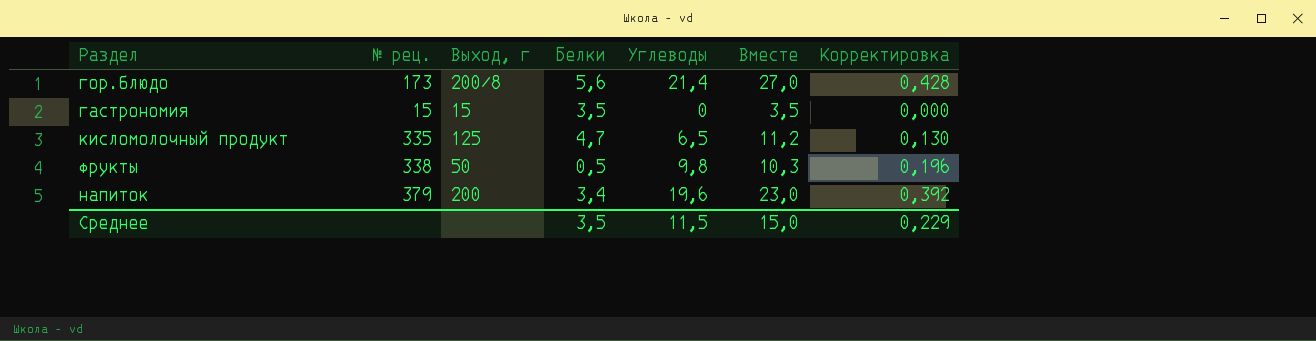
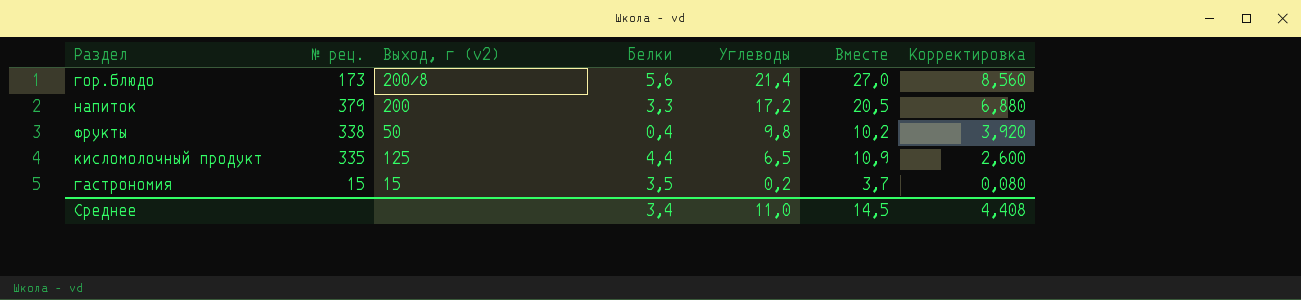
row order: none -> Углеводы descending
column name: Выход, г -> Выход, г (v2)
column Корректировка | formula: [Углеводы] * 0,02 -> [Углеводы] * 0,4
напиток | Белки: 3,4 -> 3,3
напиток | Углеводы: 19,6 -> 17,2
напиток | Вместе: 23,0 -> 20,5
фрукты | Белки: 0,5 -> 0,4
фрукты | Вместе: 10,3 -> 10,2
кисломолочный продукт | Белки: 4,7 -> 4,4
кисломолочный продукт | Вместе: 11,2 -> 10,9
гастрономия | Углеводы: 0 -> 0,2
гастрономия | Вместе: 3,5 -> 3,7
Среднее | Белки: 3,5 -> 3,4
Среднее | Углеводы: 11,5 -> 11,0
Среднее | Вместе: 15,0 -> 14,5
Среднее | Корректировка: 0,229 -> 4,408

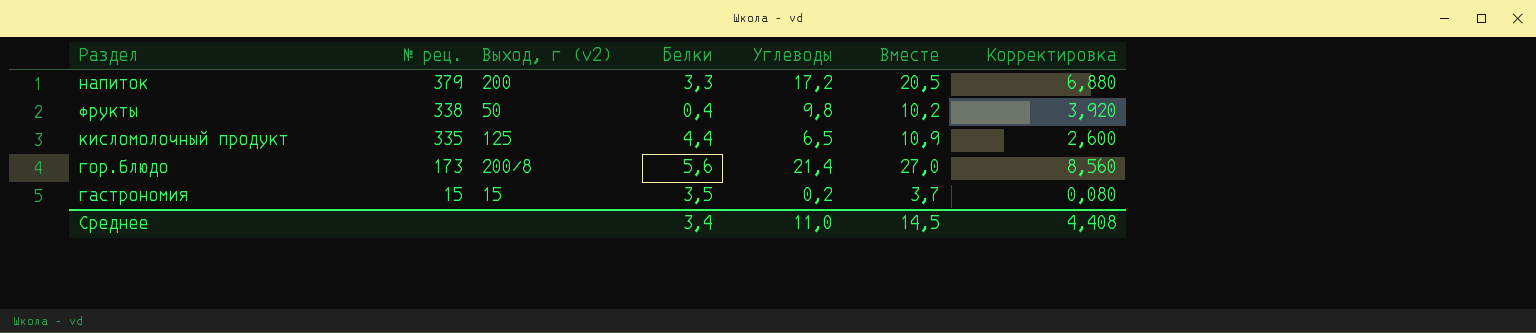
row order: Углеводы descending -> № рец. descending

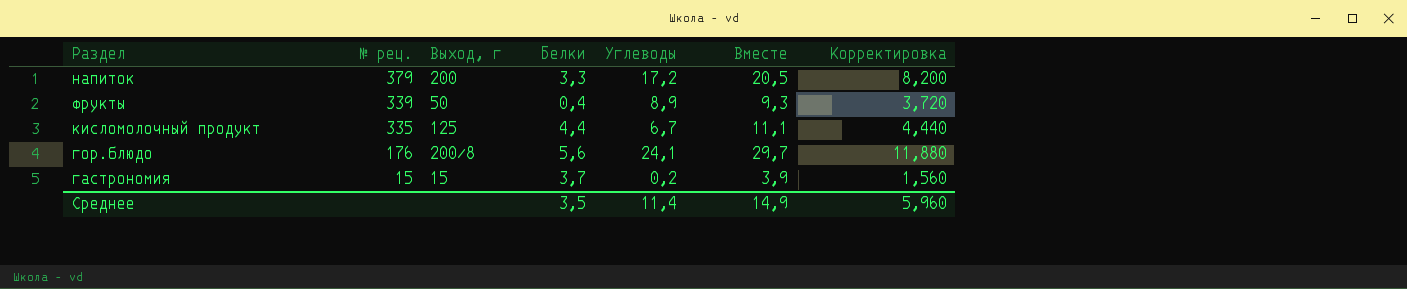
column name: Выход, г (v2) -> Выход, г
column Корректировка | formula: [Углеводы] * 0,4 -> [Вместе] * 0,4
фрукты | № рец.: 338 -> 339
фрукты | Углеводы: 9,8 -> 8,9
фрукты | Вместе: 10,2 -> 9,3
кисломолочный продукт | Углеводы: 6,5 -> 6,7
кисломолочный продукт | Вместе: 10,9 -> 11,1
гор.блюдо | № рец.: 173 -> 176
гор.блюдо | Углеводы: 21,4 -> 24,1
гор.блюдо | Вместе: 27,0 -> 29,7
гастрономия | Белки: 3,5 -> 3,7
гастрономия | Вместе: 3,7 -> 3,9
Среднее | Белки: 3,4 -> 3,5
Среднее | Углеводы: 11,0 -> 11,4
Среднее | Вместе: 14,5 -> 14,9
Среднее | Корректировка: 4,408 -> 5,960

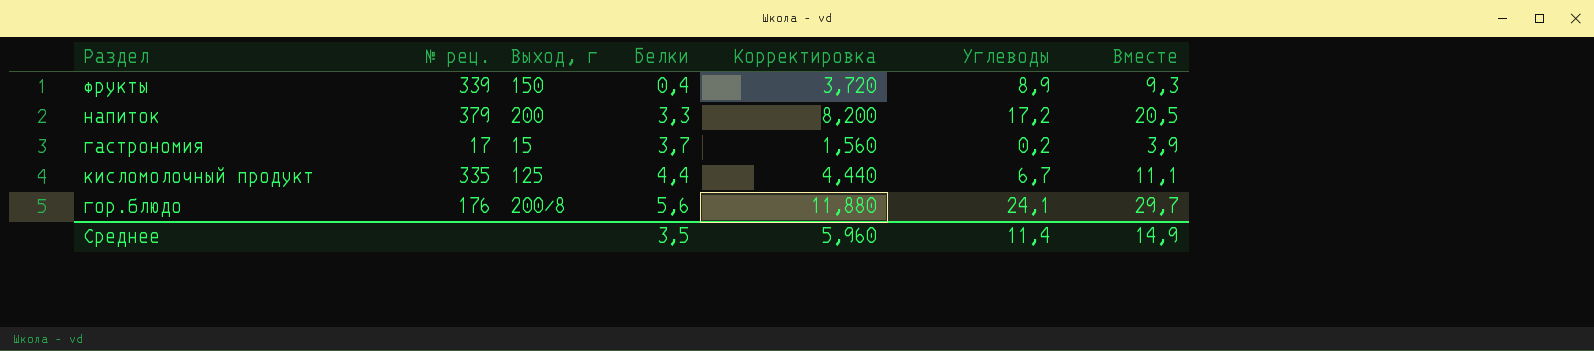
row order: № рец. descending -> Белки ascending
column Корректировка | position: 7 -> 5
фрукты | Выход, г: 50 -> 150
гастрономия | № рец.: 15 -> 17

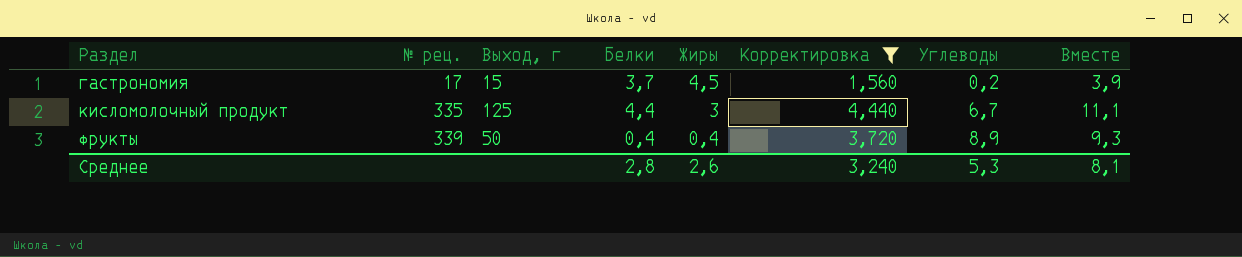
filter: none -> Корректировка <= 4,440
row order: Белки ascending -> Раздел ascending
column Жиры | position: none -> 5
фрукты | Выход, г: 150 -> 50
Среднее | Белки: 3,5 -> 2,8
Среднее | Корректировка: 5,960 -> 3,240
Среднее | Углеводы: 11,4 -> 5,3
Среднее | Вместе: 14,9 -> 8,1

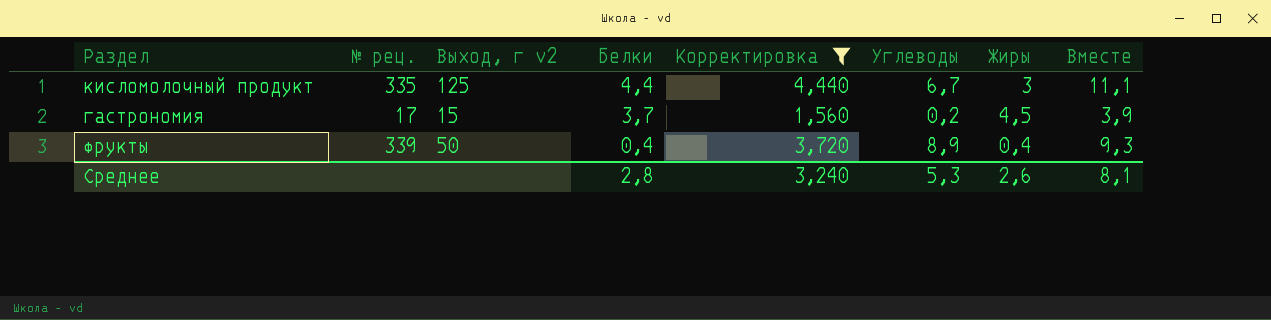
row order: Раздел ascending -> Белки descending
column name: Выход, г -> Выход, г v2
column Жиры | position: 5 -> 7

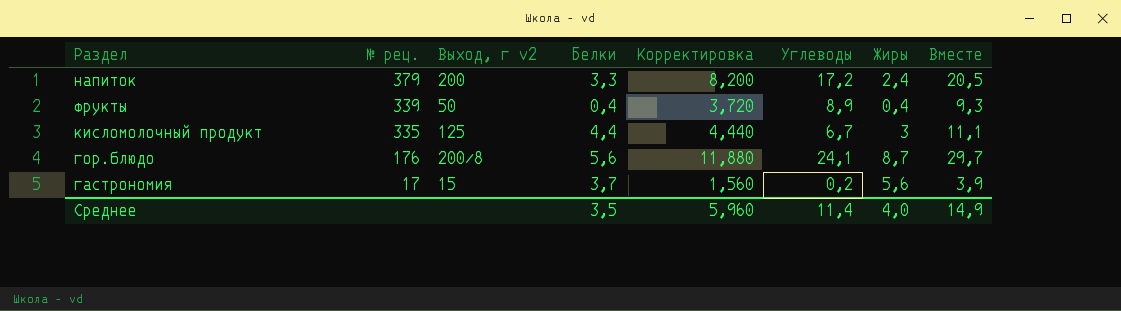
filter: Корректировка <= 4,440 -> none
row order: Белки descending -> № рец. descending
гастрономия | Жиры: 4,5 -> 5,6
Среднее | Белки: 2,8 -> 3,5
Среднее | Корректировка: 3,240 -> 5,960
Среднее | Углеводы: 5,3 -> 11,4
Среднее | Жиры: 2,6 -> 4,0
Среднее | Вместе: 8,1 -> 14,9

